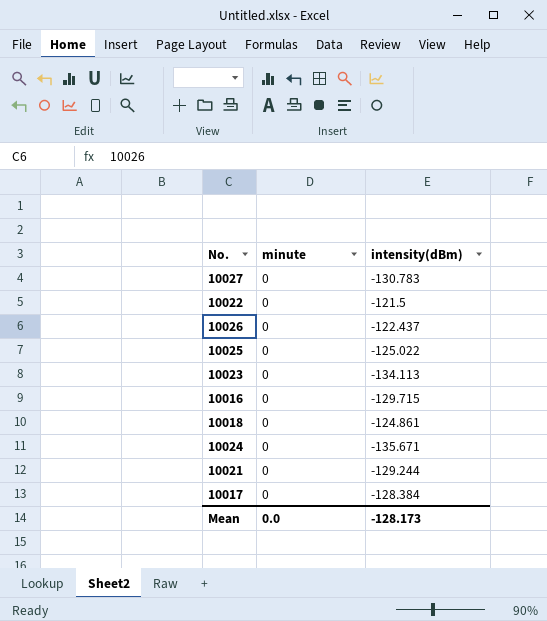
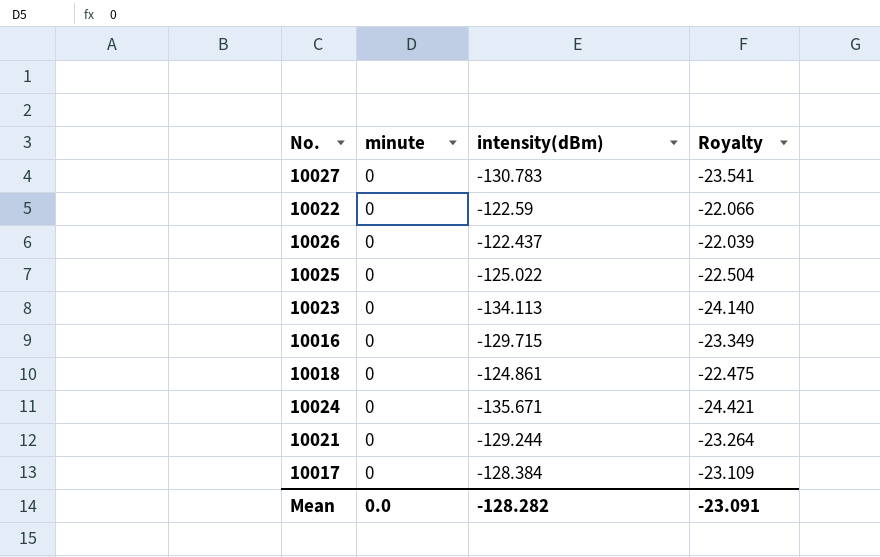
column Royalty | formula: none -> [intensity(dBm)] * 0.18
10022 | intensity(dBm): -121.5 -> -122.59
Mean | intensity(dBm): -128.173 -> -128.282

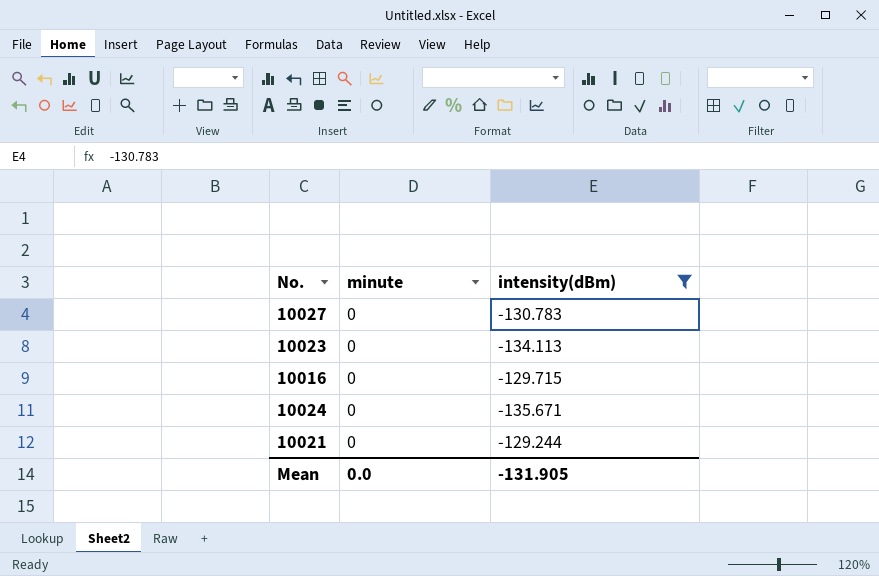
filter: none -> intensity(dBm) <= -129.244
column Royalty | formula: [intensity(dBm)] * 0.18 -> none
Mean | intensity(dBm): -128.282 -> -131.905

